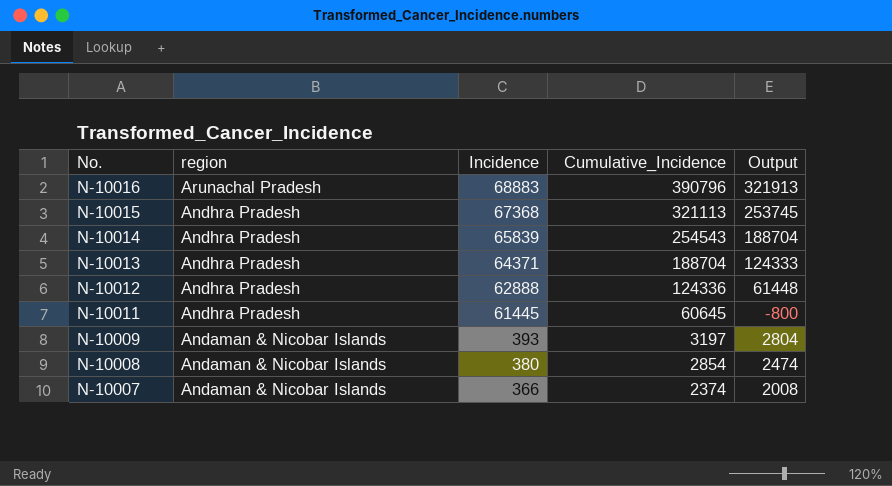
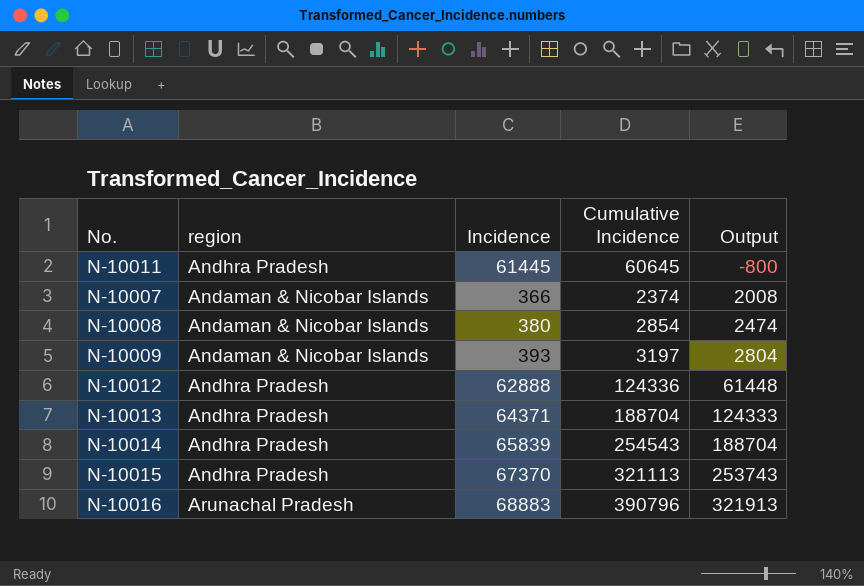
row order: No. descending -> Output ascending
column name: Cumulative_Incidence -> Cumulative Incidence
N-10015 | Incidence: 67368 -> 67370
N-10015 | Output: 253745 -> 253743

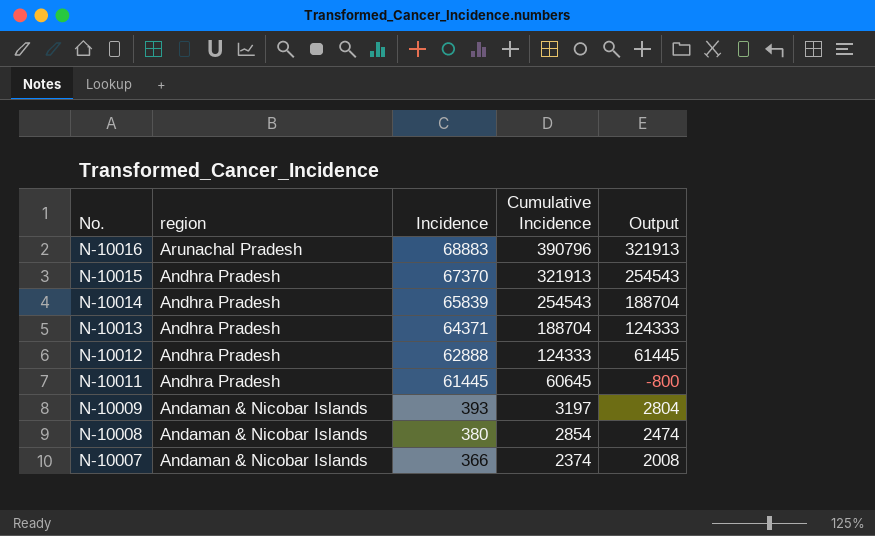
row order: Output ascending -> No. descending
N-10015 | Cumulative Incidence: 321113 -> 321913
N-10015 | Output: 253743 -> 254543
N-10012 | Cumulative Incidence: 124336 -> 124333
N-10012 | Output: 61448 -> 61445

